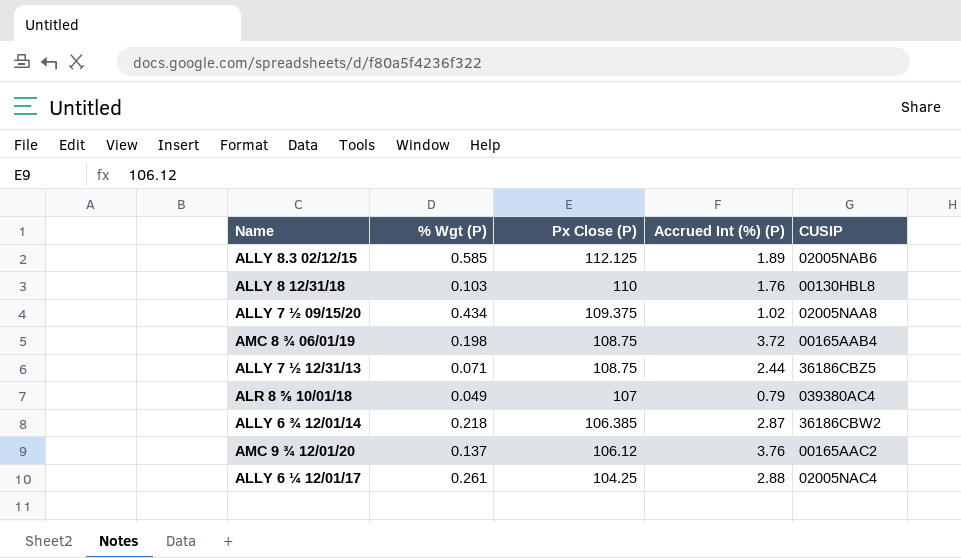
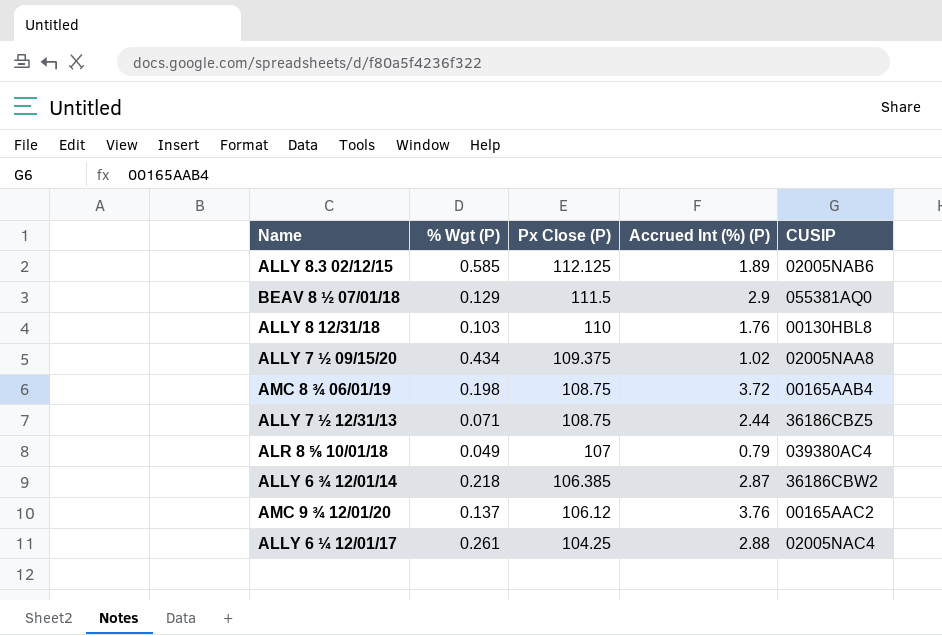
row BEAV 8 ½ 07/01/18: none -> 0.129 | 111.5 | 2.9 | 055381AQ0

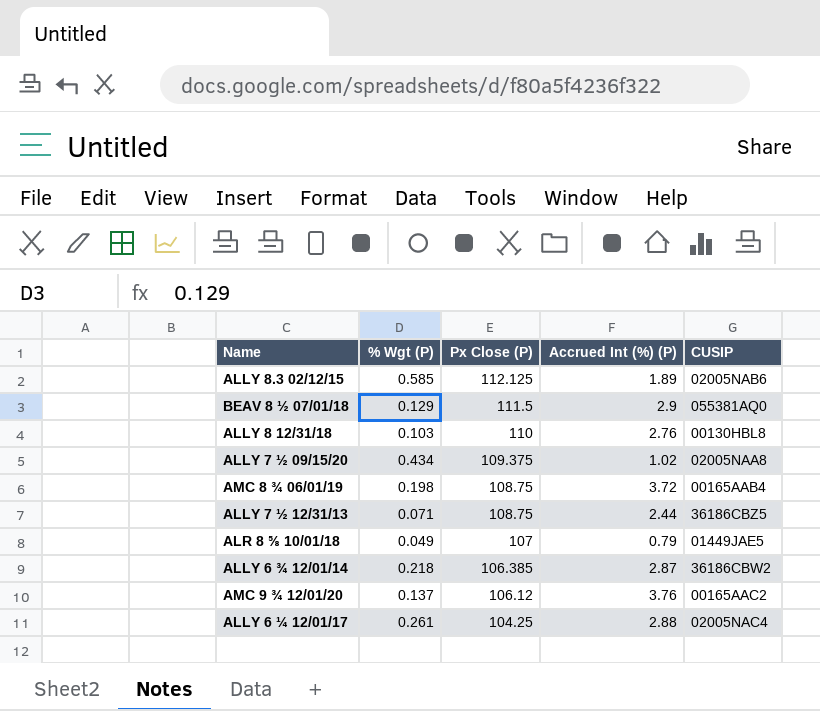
ALLY 8 12/31/18 | Accrued Int (%) (P): 1.76 -> 2.76
ALR 8 ⅝ 10/01/18 | CUSIP: 039380AC4 -> 01449JAE5

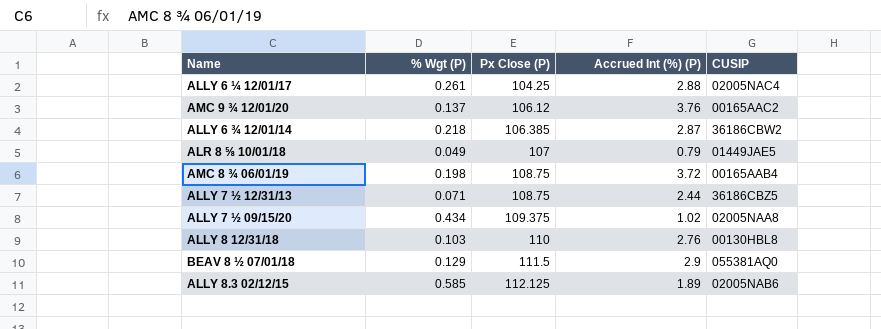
row order: Px Close (P) descending -> Px Close (P) ascending

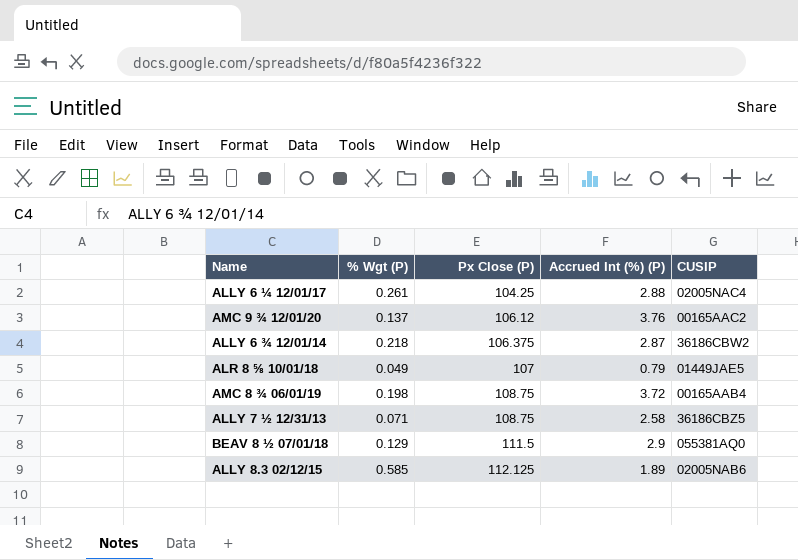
row ALLY 7 ½ 09/15/20: 0.434 | 109.375 | 1.02 | 02005NAA8 -> none
row ALLY 8 12/31/18: 0.103 | 110 | 2.76 | 00130HBL8 -> none
ALLY 6 ¾ 12/01/14 | Px Close (P): 106.385 -> 106.375
ALLY 7 ½ 12/31/13 | Accrued Int (%) (P): 2.44 -> 2.58

